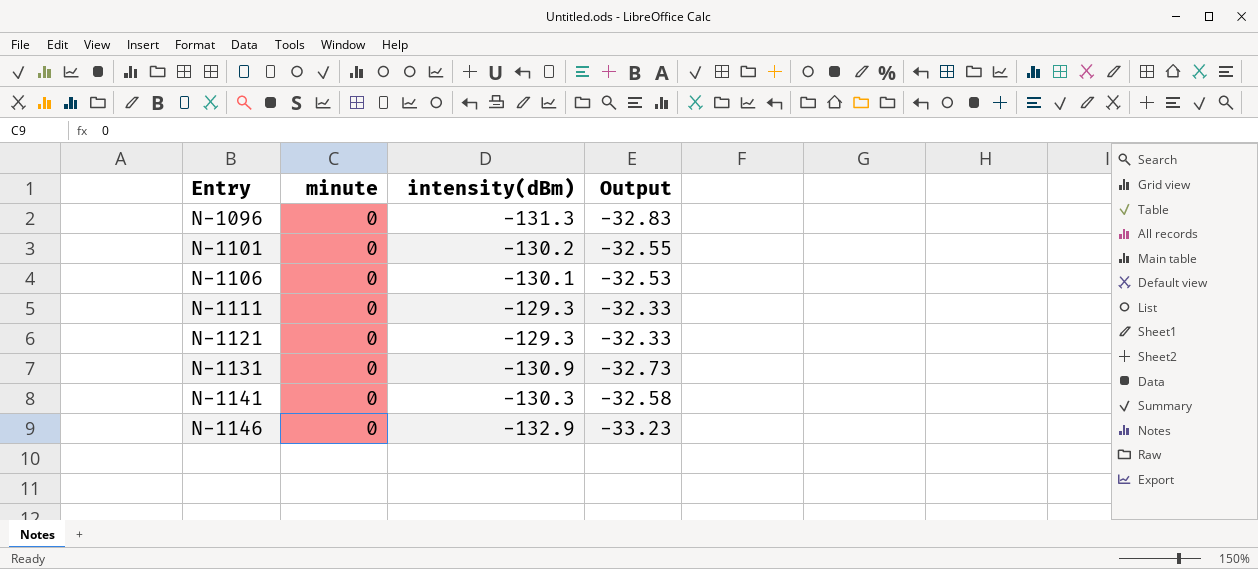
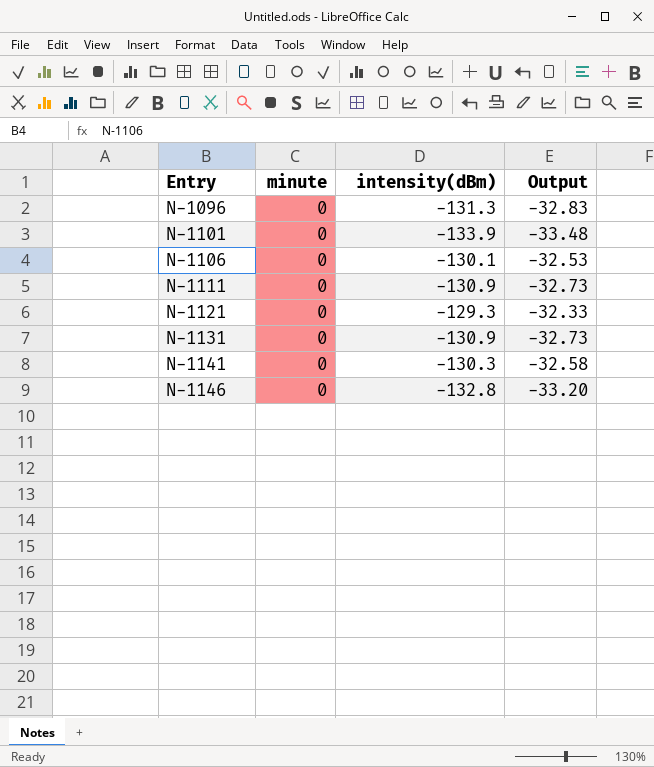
N-1101 | intensity(dBm): -130.2 -> -133.9
N-1101 | Output: -32.55 -> -33.48
N-1111 | intensity(dBm): -129.3 -> -130.9
N-1111 | Output: -32.33 -> -32.73
N-1146 | intensity(dBm): -132.9 -> -132.8
N-1146 | Output: -33.23 -> -33.20

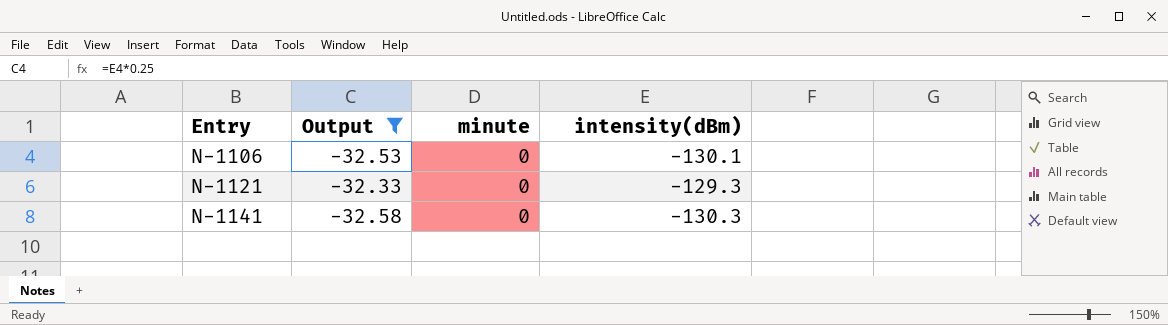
filter: none -> Output >= -32.58
column Output | position: 4 -> 2

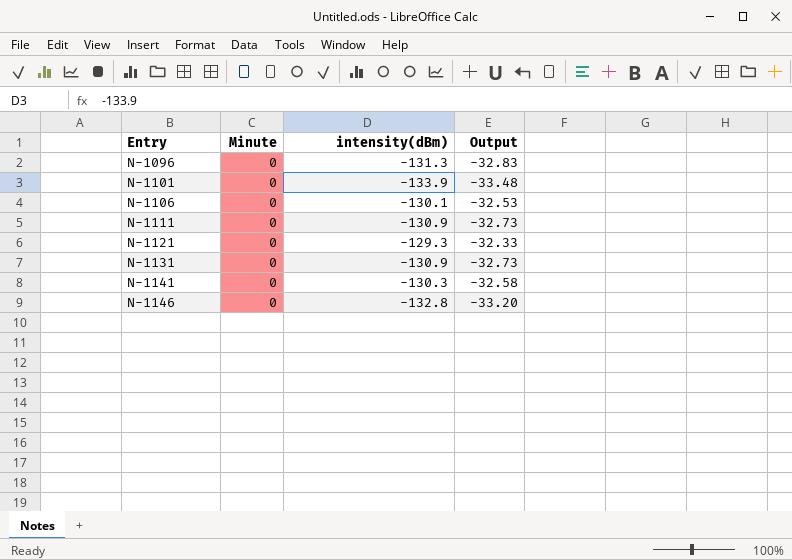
filter: Output >= -32.58 -> none
column name: minute -> Minute
column Output | position: 2 -> 4

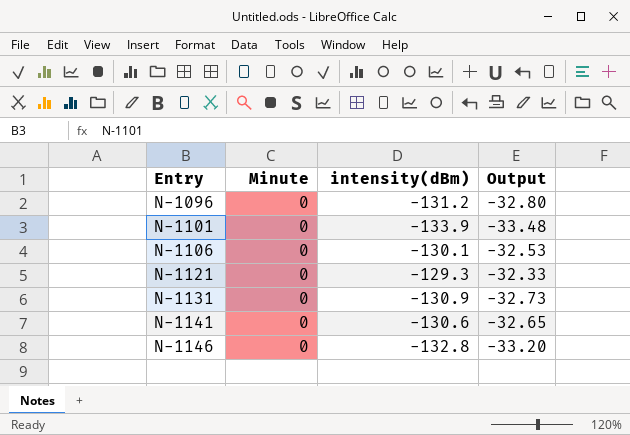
row N-1111: 0 | -130.9 | -32.73 -> none
N-1096 | intensity(dBm): -131.3 -> -131.2
N-1096 | Output: -32.83 -> -32.80
N-1141 | intensity(dBm): -130.3 -> -130.6
N-1141 | Output: -32.58 -> -32.65

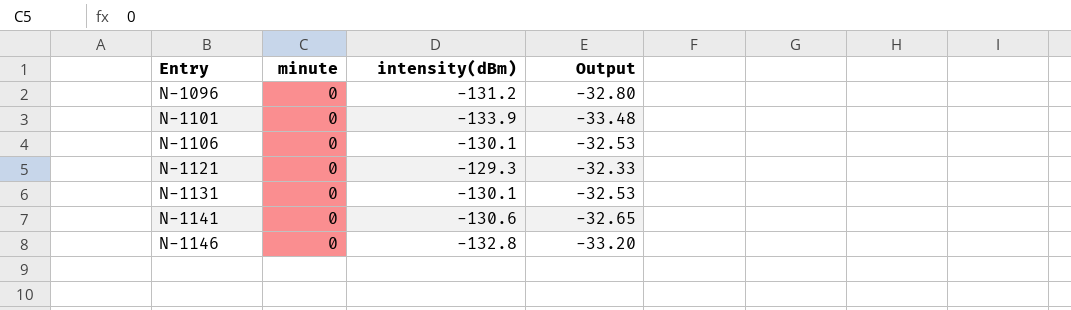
column name: Minute -> minute
N-1131 | intensity(dBm): -130.9 -> -130.1
N-1131 | Output: -32.73 -> -32.53

